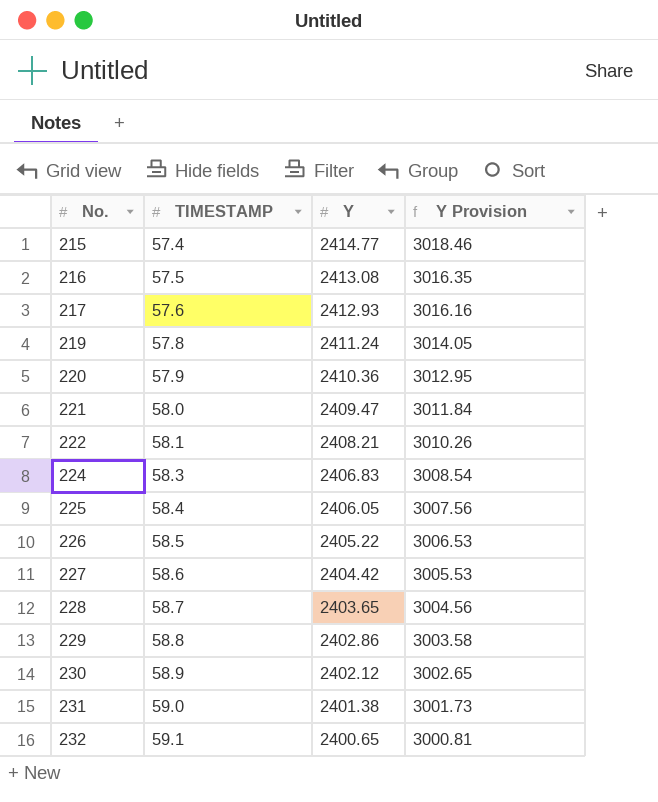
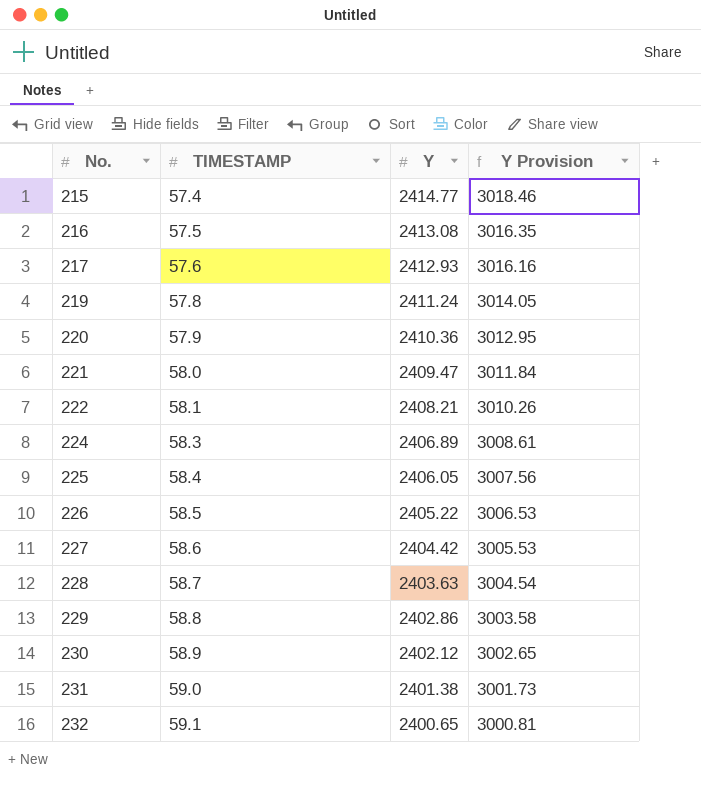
224 | Y: 2406.83 -> 2406.89
224 | Y Provision: 3008.54 -> 3008.61
228 | Y: 2403.65 -> 2403.63
228 | Y Provision: 3004.56 -> 3004.54

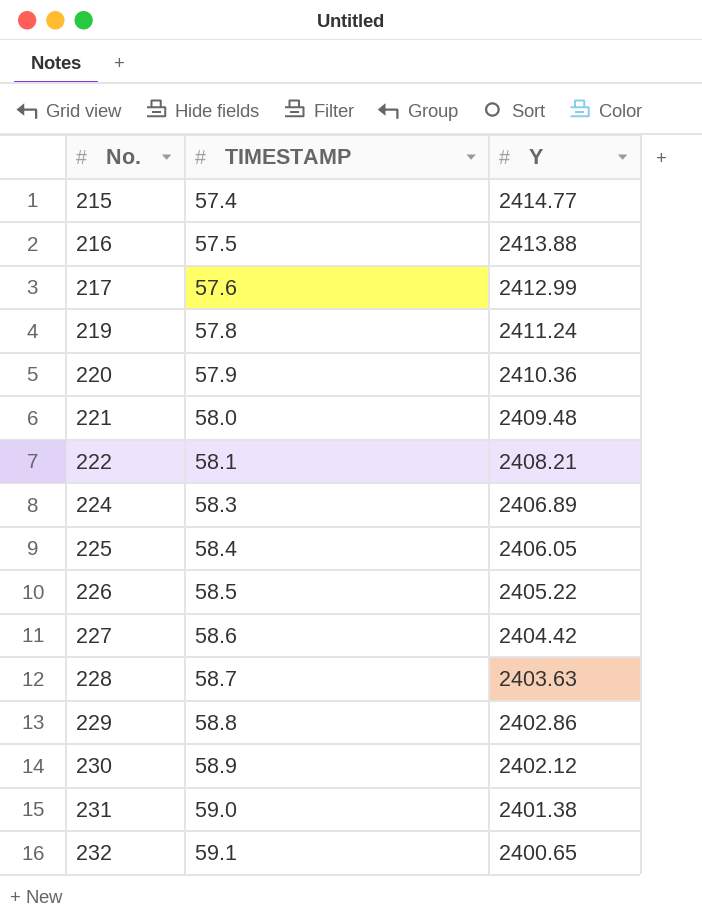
column Y Provision | formula: [Y] * 1.25 -> none
216 | Y: 2413.08 -> 2413.88
217 | Y: 2412.93 -> 2412.99
221 | Y: 2409.47 -> 2409.48

